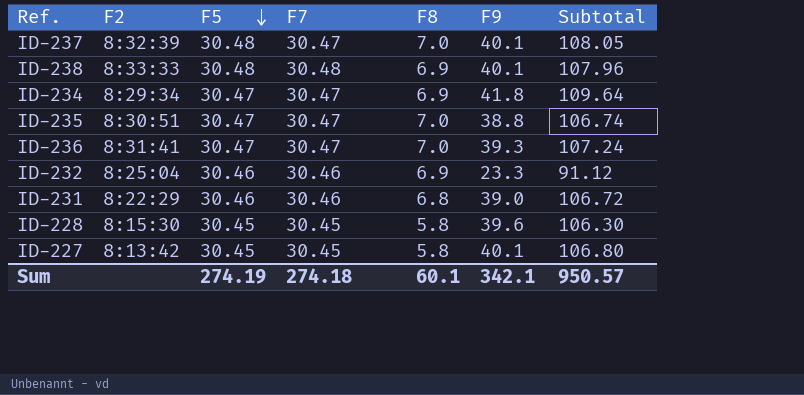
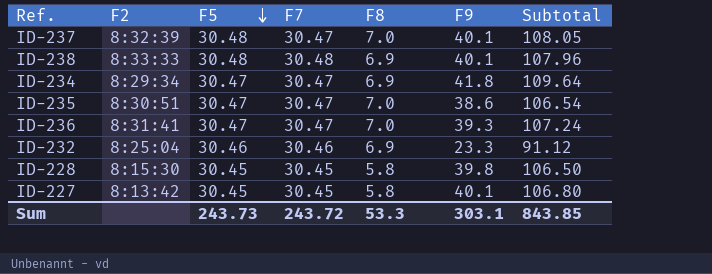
row ID-231: 8:22:29 | 30.46 | 30.46 | 6.8 | 39.0 | 106.72 -> none
ID-235 | F9: 38.8 -> 38.6
ID-235 | Subtotal: 106.74 -> 106.54
ID-228 | F9: 39.6 -> 39.8
ID-228 | Subtotal: 106.30 -> 106.50
Sum | F5: 274.19 -> 243.73
Sum | F7: 274.18 -> 243.72
Sum | F8: 60.1 -> 53.3
Sum | F9: 342.1 -> 303.1
Sum | Subtotal: 950.57 -> 843.85

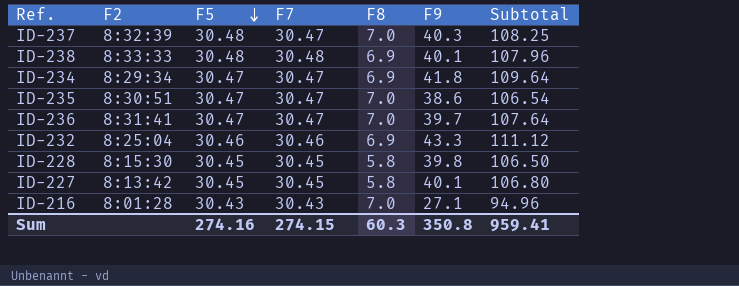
ID-237 | F9: 40.1 -> 40.3
ID-237 | Subtotal: 108.05 -> 108.25
ID-236 | F9: 39.3 -> 39.7
ID-236 | Subtotal: 107.24 -> 107.64
ID-232 | F9: 23.3 -> 43.3
ID-232 | Subtotal: 91.12 -> 111.12
row ID-216: none -> 8:01:28 | 30.43 | 30.43 | 7.0 | 27.1 | 94.96
Sum | F5: 243.73 -> 274.16
Sum | F7: 243.72 -> 274.15
Sum | F8: 53.3 -> 60.3
Sum | F9: 303.1 -> 350.8
Sum | Subtotal: 843.85 -> 959.41

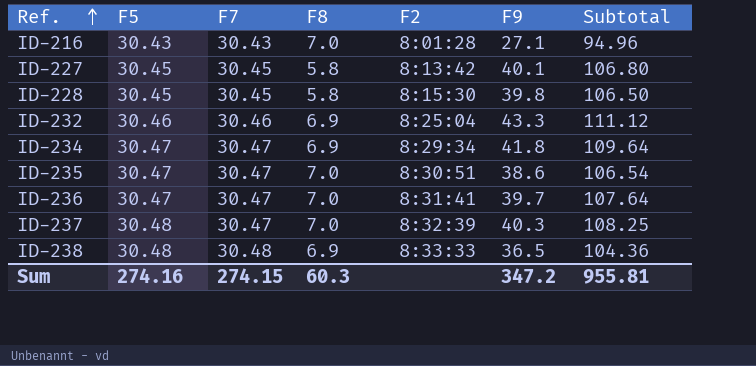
row order: F5 descending -> Ref. ascending
column F2 | position: 2 -> 5
ID-238 | F9: 40.1 -> 36.5
ID-238 | Subtotal: 107.96 -> 104.36
Sum | F9: 350.8 -> 347.2
Sum | Subtotal: 959.41 -> 955.81

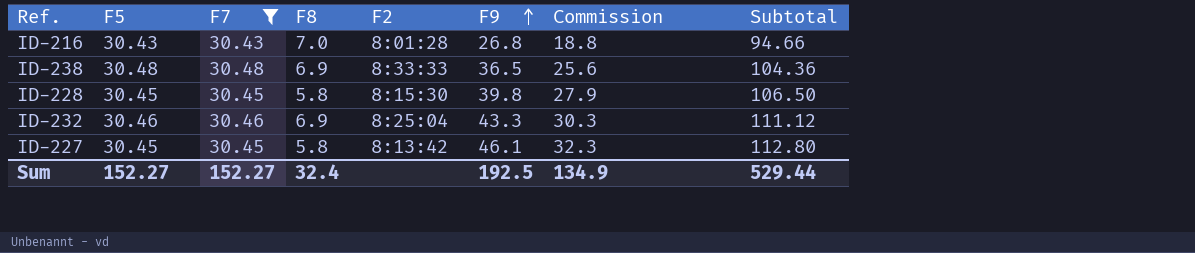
filter: none -> F7 != 30.47
row order: Ref. ascending -> F9 ascending
column Commission | formula: none -> [F9] * 0.7
ID-216 | F9: 27.1 -> 26.8
ID-216 | Subtotal: 94.96 -> 94.66
ID-227 | F9: 40.1 -> 46.1
ID-227 | Subtotal: 106.80 -> 112.80
Sum | F5: 274.16 -> 152.27
Sum | F7: 274.15 -> 152.27
Sum | F8: 60.3 -> 32.4
Sum | F9: 347.2 -> 192.5
Sum | Subtotal: 955.81 -> 529.44

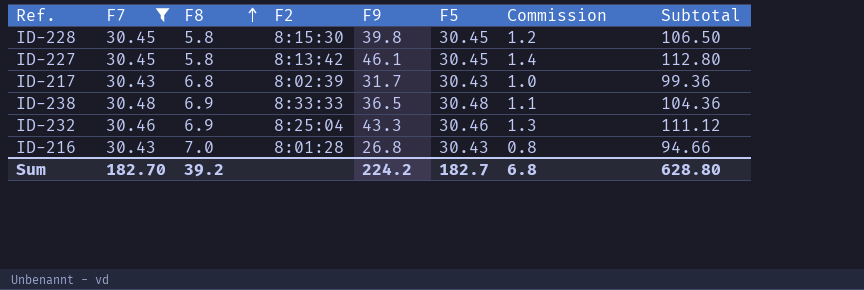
row order: F9 ascending -> F8 ascending
column F5 | position: 2 -> 6
column Commission | formula: [F9] * 0.7 -> [F9] * 0.03
row ID-217: none -> 30.43 | 6.8 | 8:02:39 | 31.7 | 30.43 | 1.0 | 99.36
Sum | F7: 152.27 -> 182.70
Sum | F8: 32.4 -> 39.2
Sum | F9: 192.5 -> 224.2
Sum | F5: 152.27 -> 182.7
Sum | Commission: 134.9 -> 6.8
Sum | Subtotal: 529.44 -> 628.80

